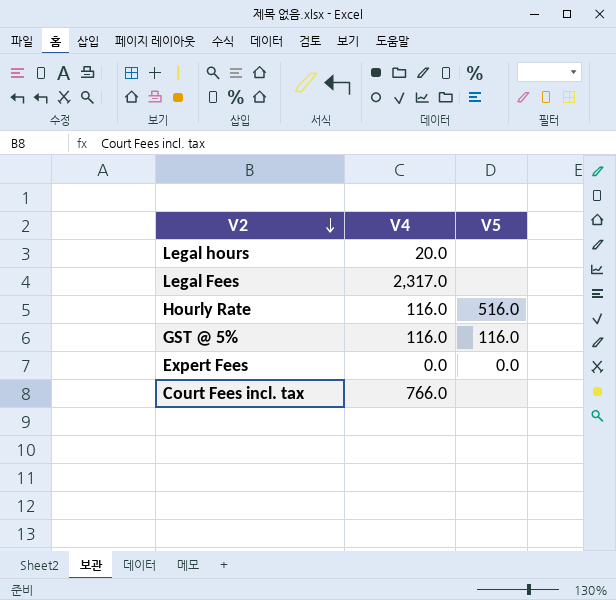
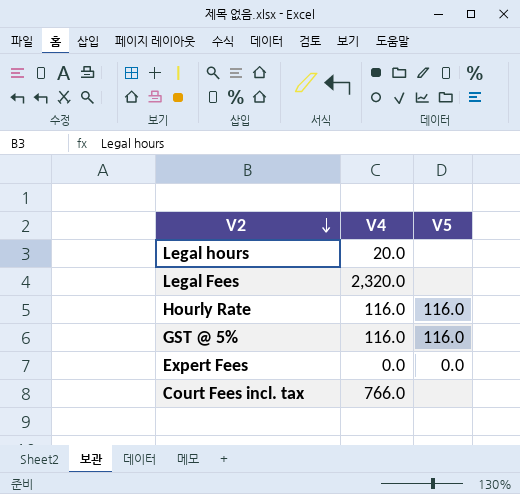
Legal Fees | V4: 2,317.0 -> 2,320.0
Hourly Rate | V5: 516.0 -> 116.0

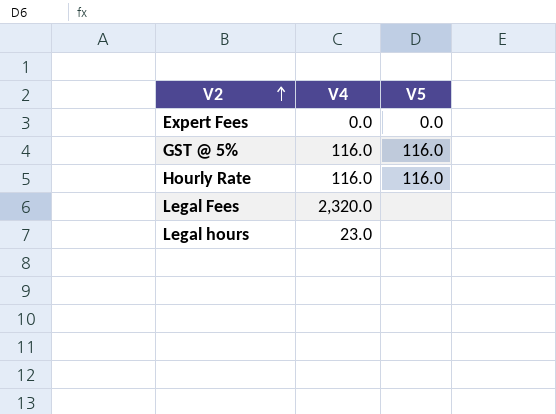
row order: V2 descending -> V2 ascending
row Court Fees incl. tax: 766.0 | none -> none
Legal hours | V4: 20.0 -> 23.0

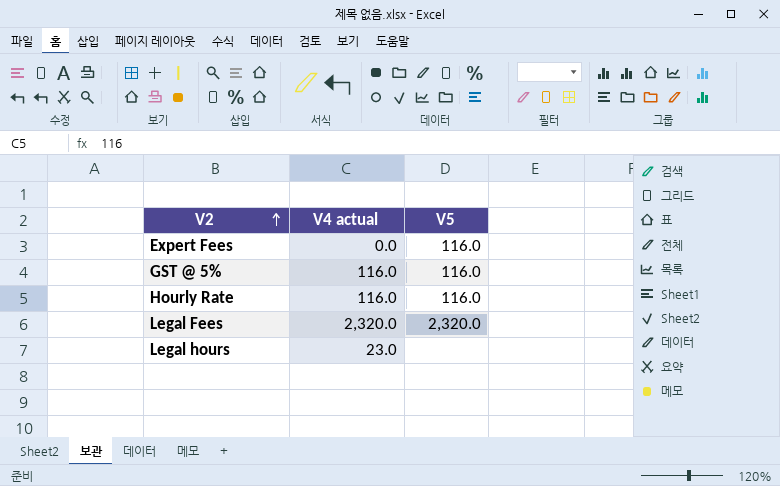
column name: V4 -> V4 actual
Expert Fees | V5: 0.0 -> 116.0
Legal Fees | V5: none -> 2,320.0

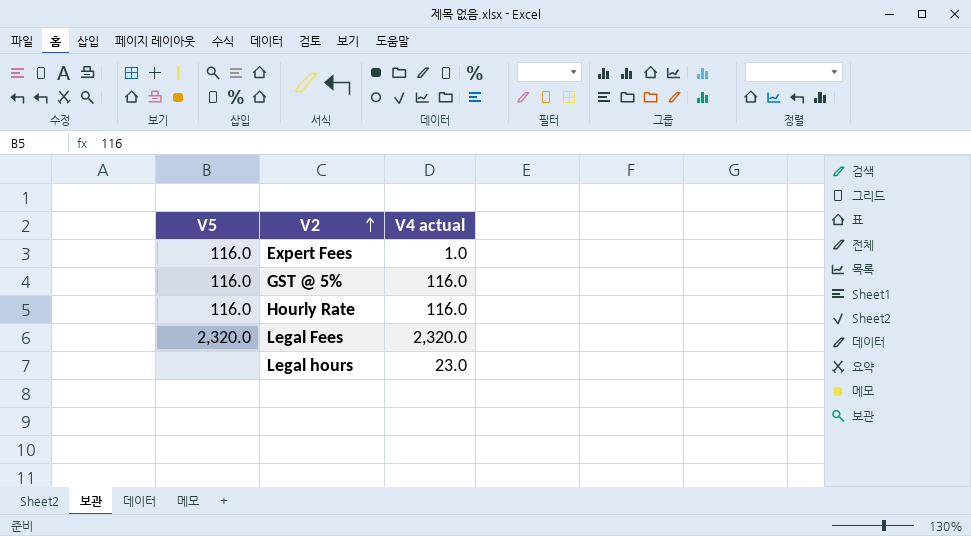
column V5 | position: 3 -> 1
Expert Fees | V4 actual: 0.0 -> 1.0

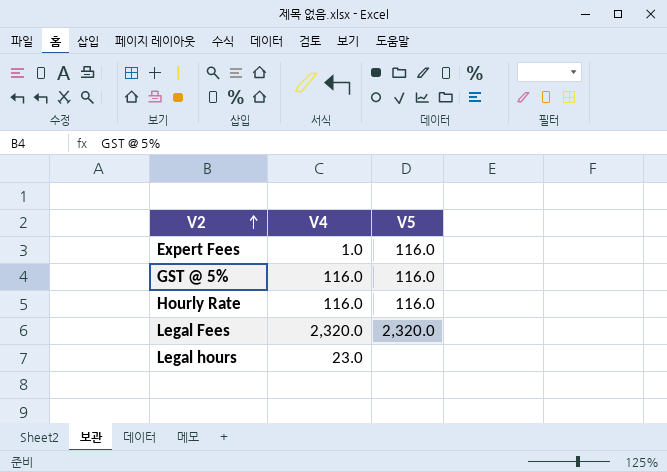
column name: V4 actual -> V4
column V5 | position: 1 -> 3

